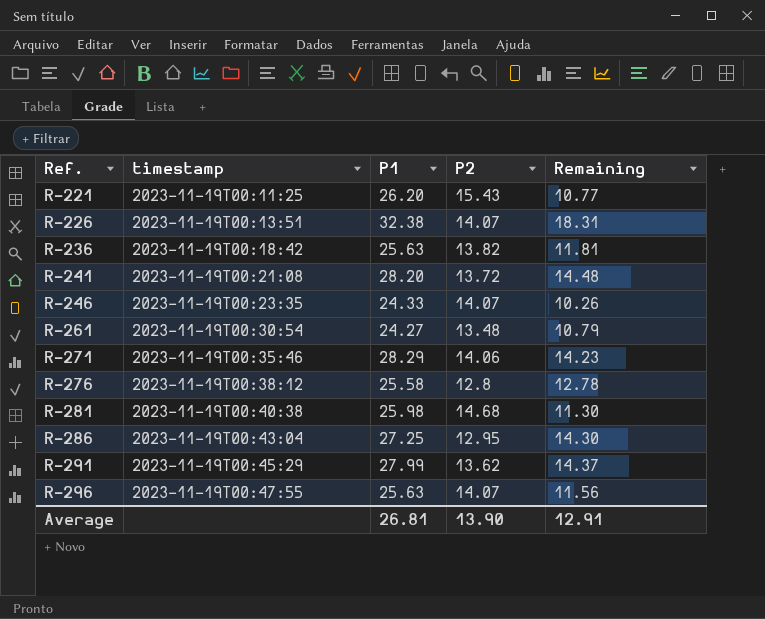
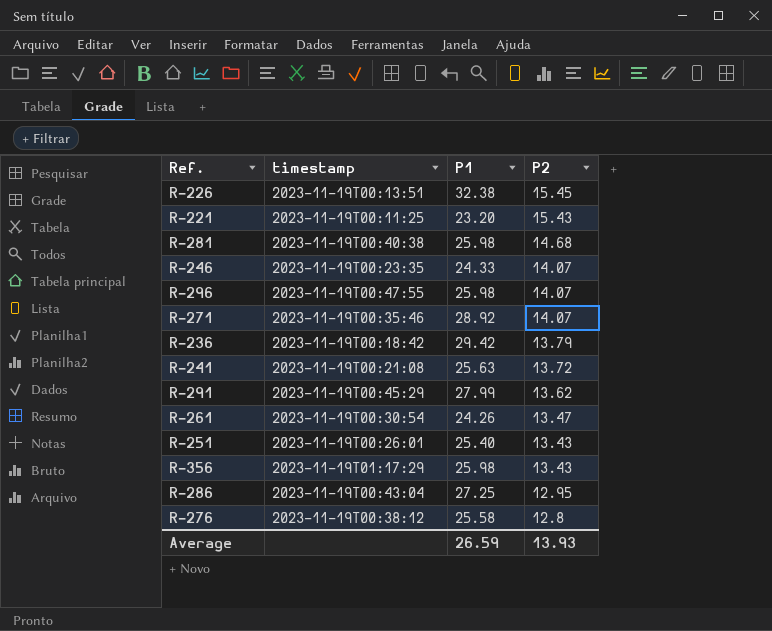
row order: Ref. ascending -> P2 descending
column Remaining | formula: [P1] - [P2] -> none
R-226 | P2: 14.07 -> 15.45
R-221 | P1: 26.20 -> 23.20
R-296 | P1: 25.63 -> 25.98
R-271 | P1: 28.29 -> 28.92
R-271 | P2: 14.06 -> 14.07
R-236 | P1: 25.63 -> 29.42
R-236 | P2: 13.82 -> 13.79
R-241 | P1: 28.20 -> 25.63
R-261 | P1: 24.27 -> 24.26
R-261 | P2: 13.48 -> 13.47
row R-251: none -> 2023-11-19T00:26:01 | 25.40 | 13.43
row R-356: none -> 2023-11-19T01:17:29 | 25.98 | 13.43
Average | P1: 26.81 -> 26.59
Average | P2: 13.90 -> 13.93

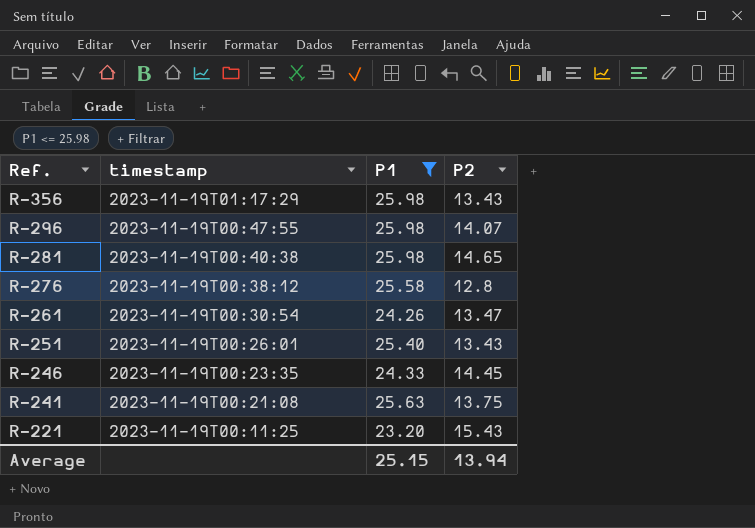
filter: none -> P1 <= 25.98
row order: P2 descending -> Ref. descending
R-281 | P2: 14.68 -> 14.65
R-246 | P2: 14.07 -> 14.45
R-241 | P2: 13.72 -> 13.75
Average | P1: 26.59 -> 25.15
Average | P2: 13.93 -> 13.94

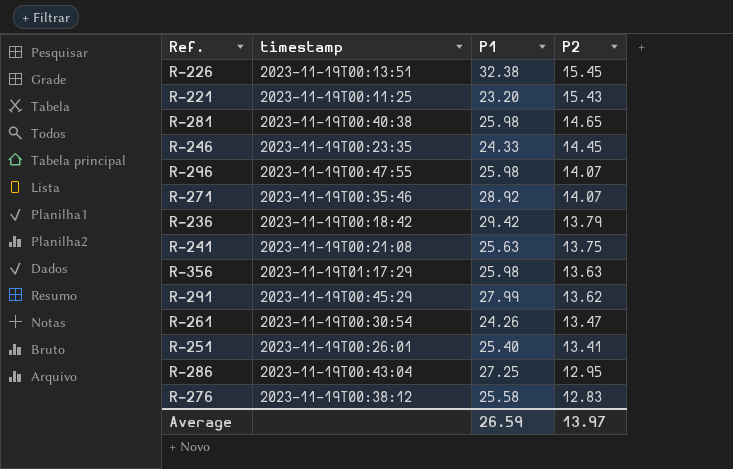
filter: P1 <= 25.98 -> none
row order: Ref. descending -> P2 descending
R-356 | P2: 13.43 -> 13.63
R-251 | P2: 13.43 -> 13.41
R-276 | P2: 12.8 -> 12.83
Average | P1: 25.15 -> 26.59
Average | P2: 13.94 -> 13.97

